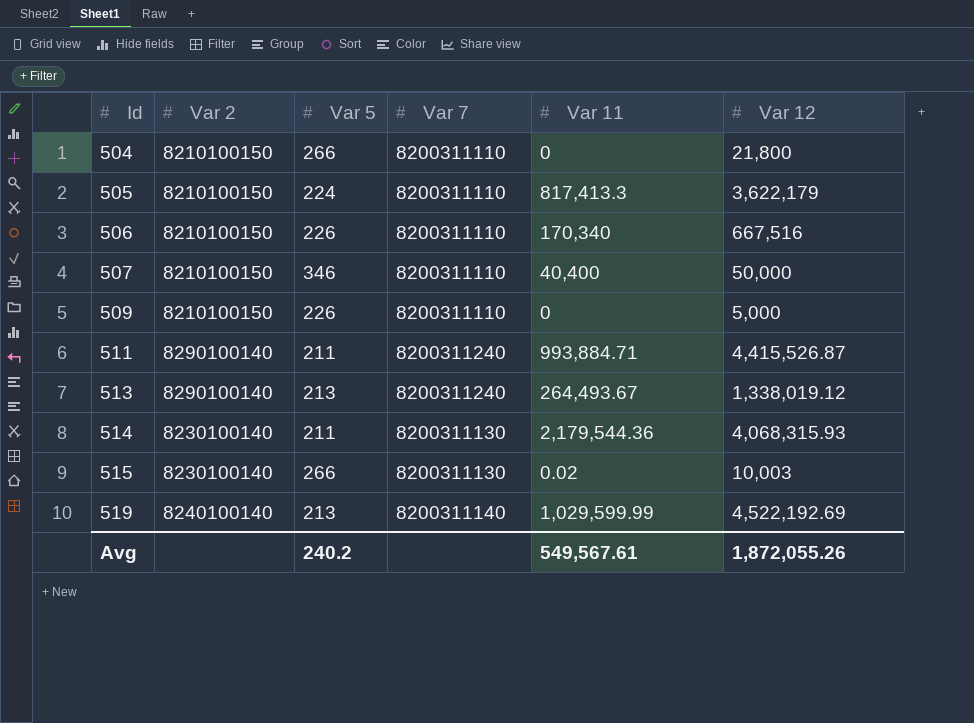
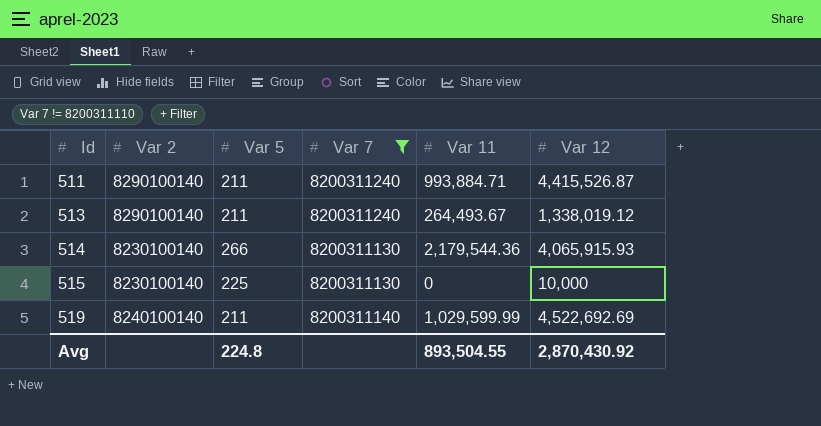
filter: none -> Var 7 != 8200311110
513 | Var 5: 213 -> 211
514 | Var 5: 211 -> 266
514 | Var 12: 4,068,315.93 -> 4,065,915.93
515 | Var 5: 266 -> 225
515 | Var 11: 0.02 -> 0
515 | Var 12: 10,003 -> 10,000
519 | Var 5: 213 -> 211
519 | Var 12: 4,522,192.69 -> 4,522,692.69
Avg | Var 5: 240.2 -> 224.8
Avg | Var 11: 549,567.61 -> 893,504.55
Avg | Var 12: 1,872,055.26 -> 2,870,430.92

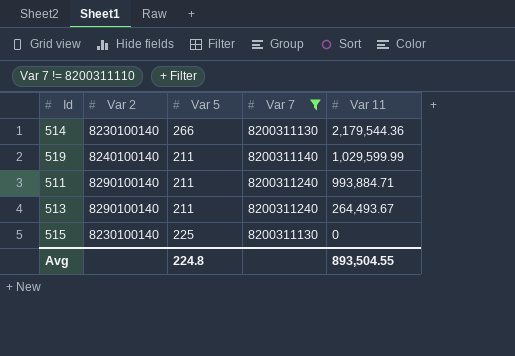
row order: Id ascending -> Var 11 descending
column Var 12 | position: 6 -> none

